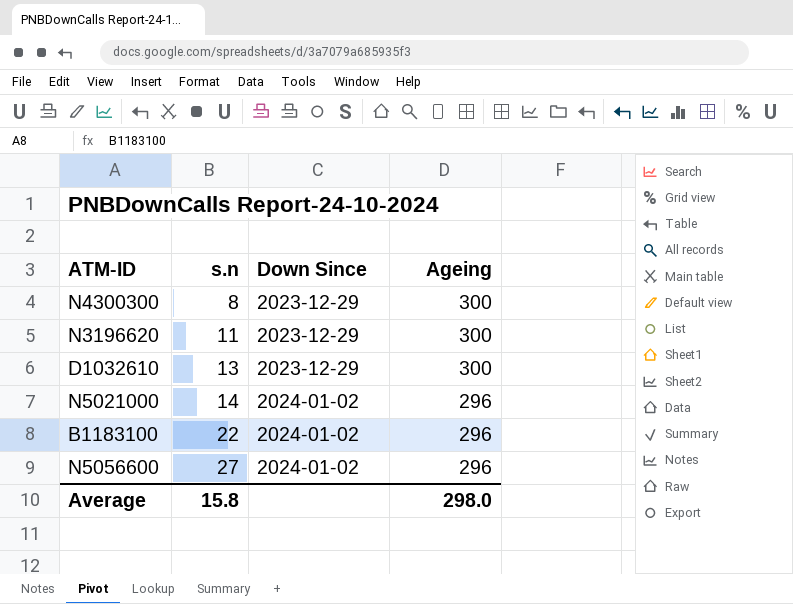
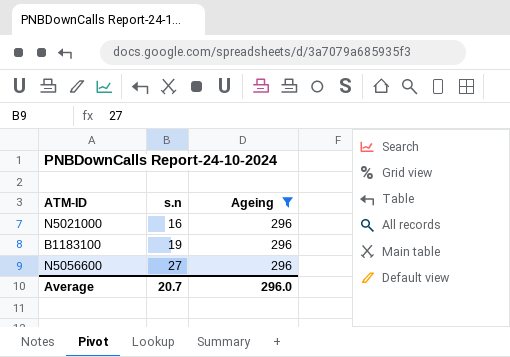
filter: none -> Ageing = 296
column Down Since | position: 3 -> none
N5021000 | s.n: 14 -> 16
B1183100 | s.n: 22 -> 19
Average | s.n: 15.8 -> 20.7
Average | Ageing: 298.0 -> 296.0

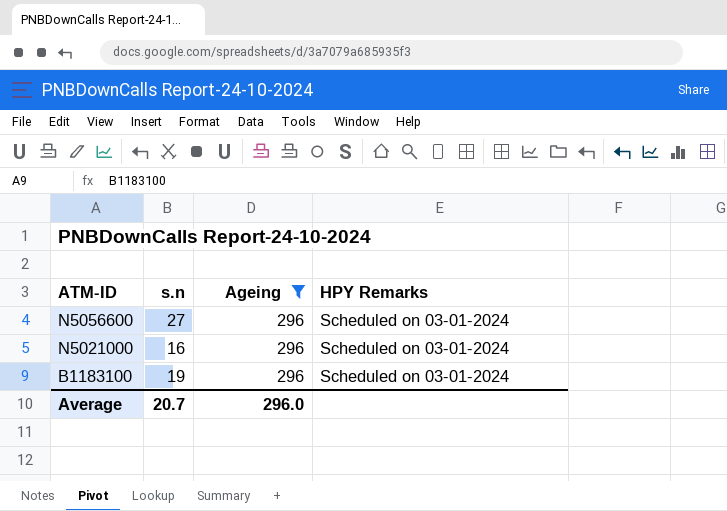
row order: s.n ascending -> ATM-ID descending
column HPY Remarks | position: none -> 4

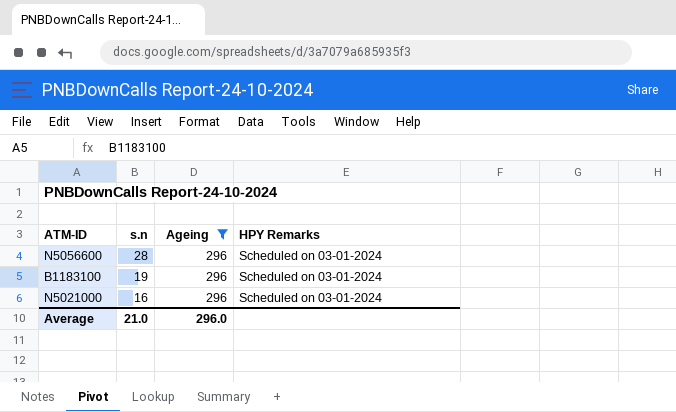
row order: ATM-ID descending -> s.n descending
N5056600 | s.n: 27 -> 28
Average | s.n: 20.7 -> 21.0

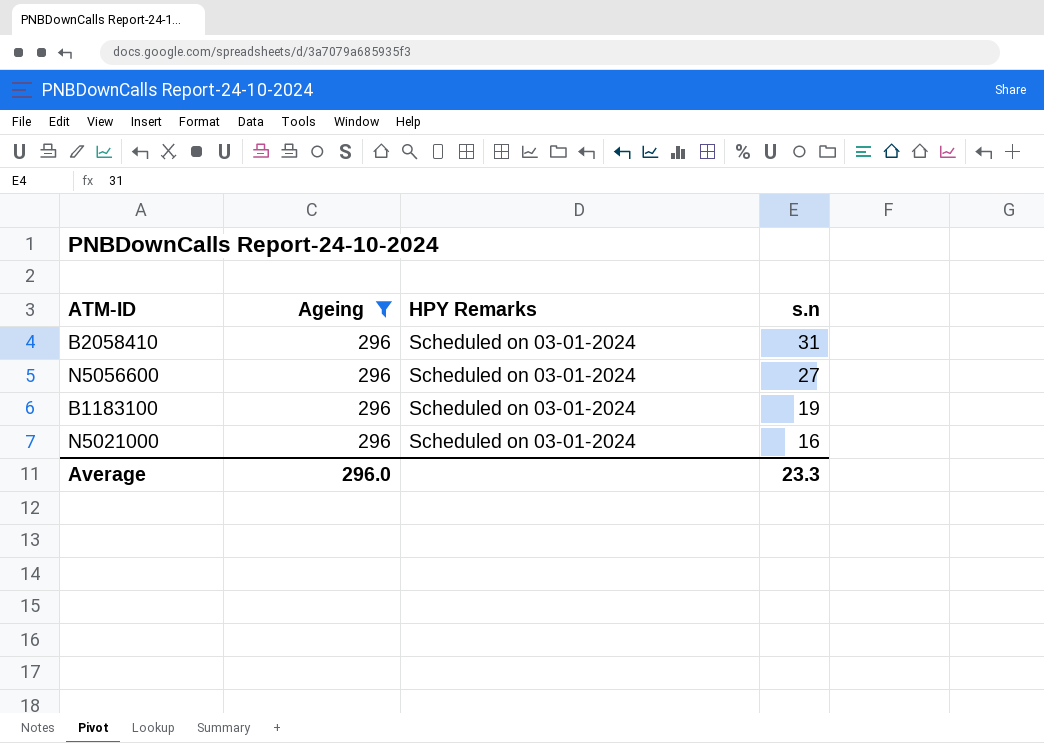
column s.n | position: 2 -> 4
row B2058410: none -> 296 | Scheduled on 03-01-2024 | 31
N5056600 | s.n: 28 -> 27
Average | s.n: 21.0 -> 23.3

